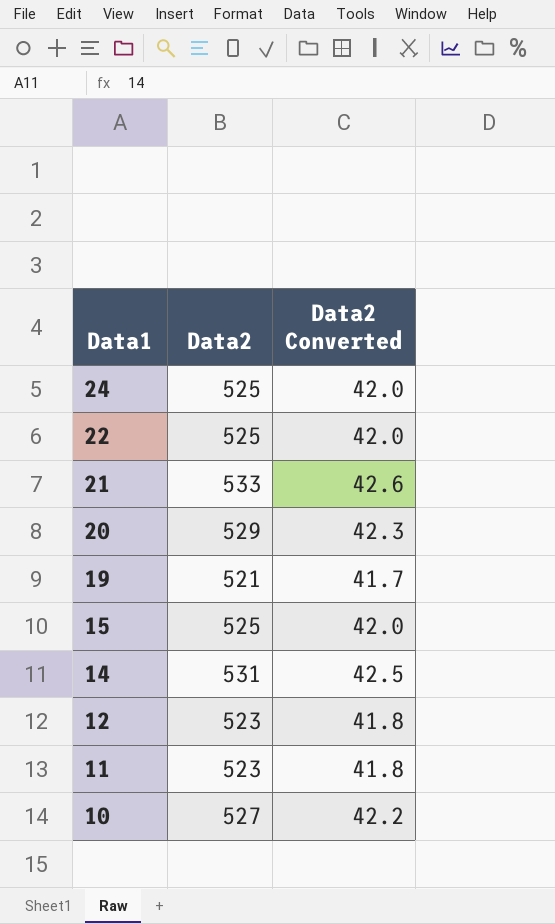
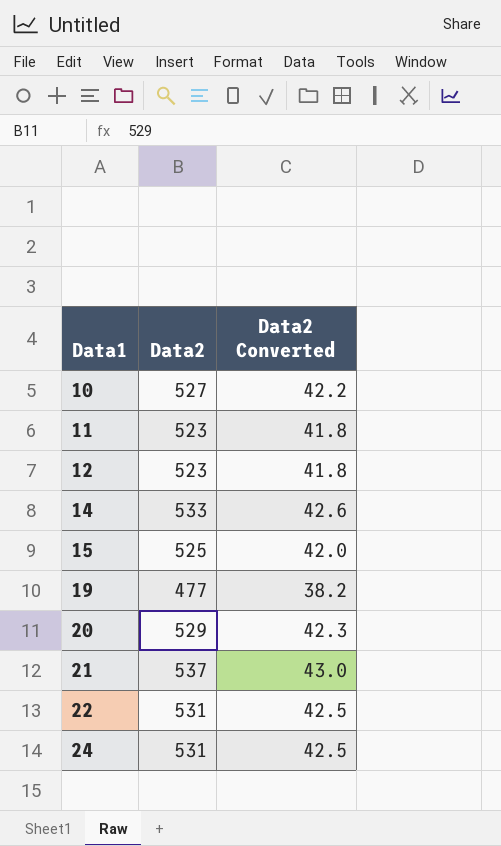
row order: Data1 descending -> Data1 ascending
14 | Data2: 531 -> 533
14 | Data2 Converted: 42.5 -> 42.6
19 | Data2: 521 -> 477
19 | Data2 Converted: 41.7 -> 38.2
21 | Data2: 533 -> 537
21 | Data2 Converted: 42.6 -> 43.0
22 | Data2: 525 -> 531
22 | Data2 Converted: 42.0 -> 42.5
24 | Data2: 525 -> 531
24 | Data2 Converted: 42.0 -> 42.5

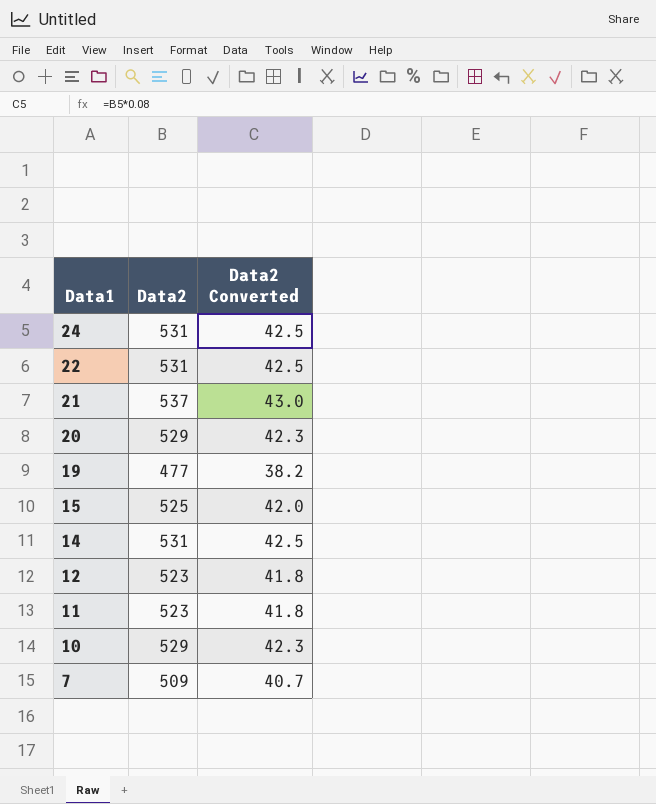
row order: Data1 ascending -> Data1 descending
14 | Data2: 533 -> 531
14 | Data2 Converted: 42.6 -> 42.5
10 | Data2: 527 -> 529
10 | Data2 Converted: 42.2 -> 42.3
row 7: none -> 509 | 40.7

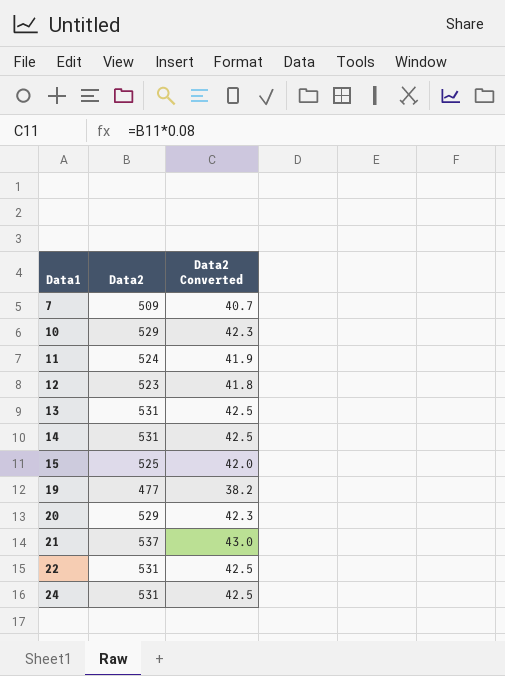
row order: Data1 descending -> Data1 ascending
11 | Data2: 523 -> 524
11 | Data2 Converted: 41.8 -> 41.9
row 13: none -> 531 | 42.5

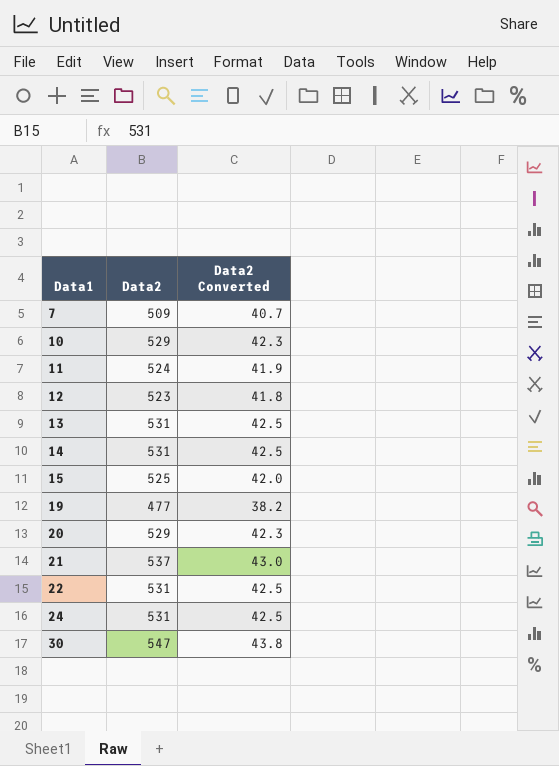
row 30: none -> 547 | 43.8

